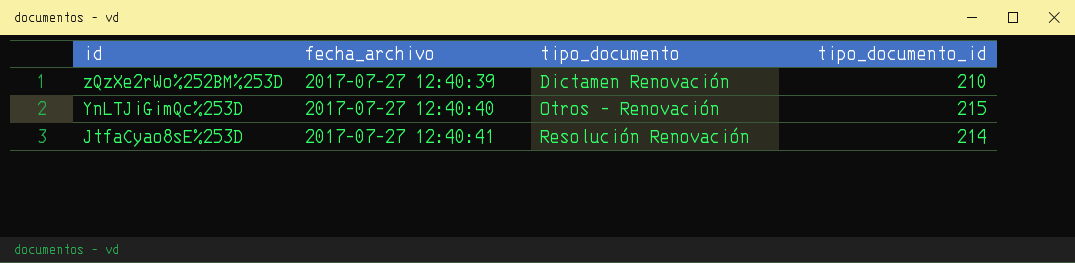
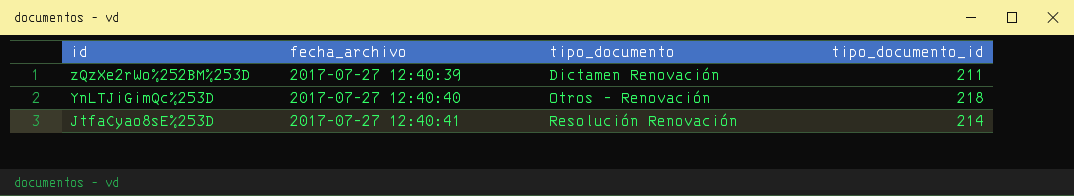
zQzXe2rWo%252BM%253D | tipo_documento_id: 210 -> 211
YnLTJiGimQc%253D | tipo_documento_id: 215 -> 218

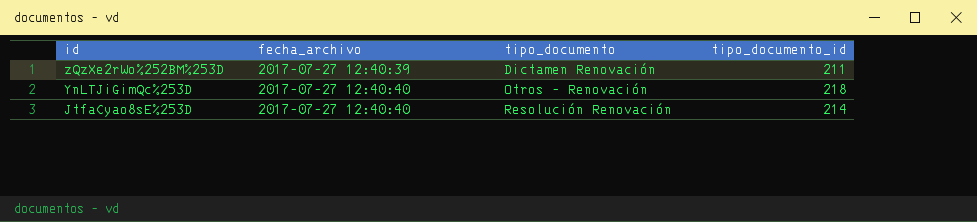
JtfaCyao8sE%253D | fecha_archivo: 2017-07-27 12:40:41 -> 2017-07-27 12:40:40

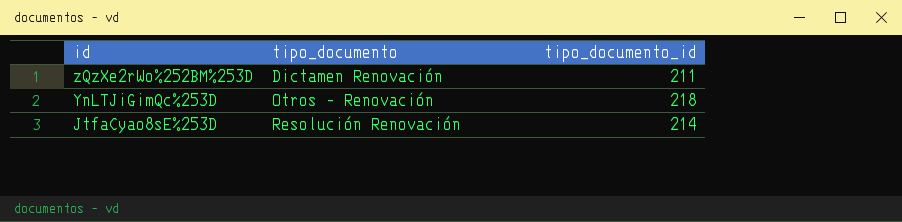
column fecha_archivo | position: 2 -> none

